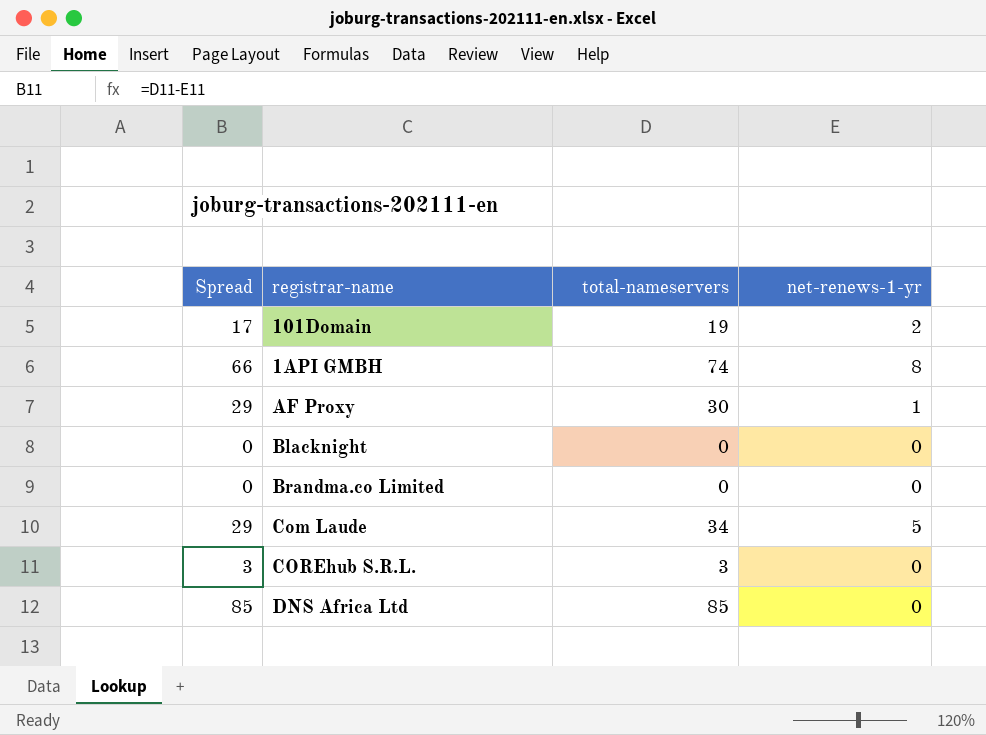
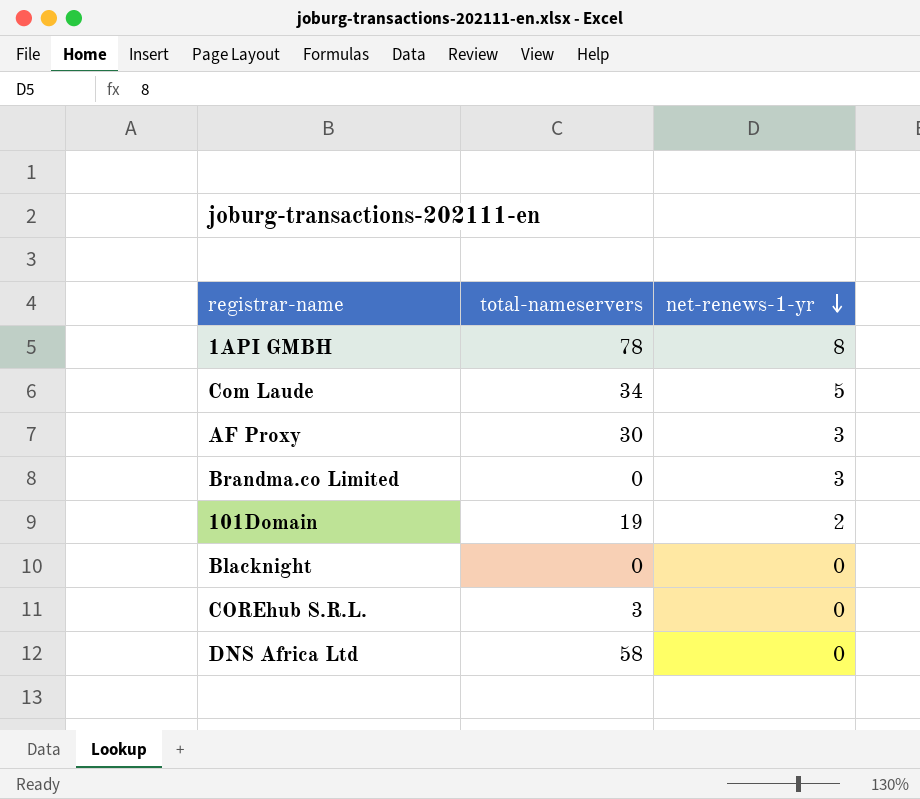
row order: none -> net-renews-1-yr descending
column Spread | formula: [total-nameservers] - [net-renews-1-yr] -> none
1API GMBH | total-nameservers: 74 -> 78
AF Proxy | net-renews-1-yr: 1 -> 3
Brandma.co Limited | net-renews-1-yr: 0 -> 3
DNS Africa Ltd | total-nameservers: 85 -> 58

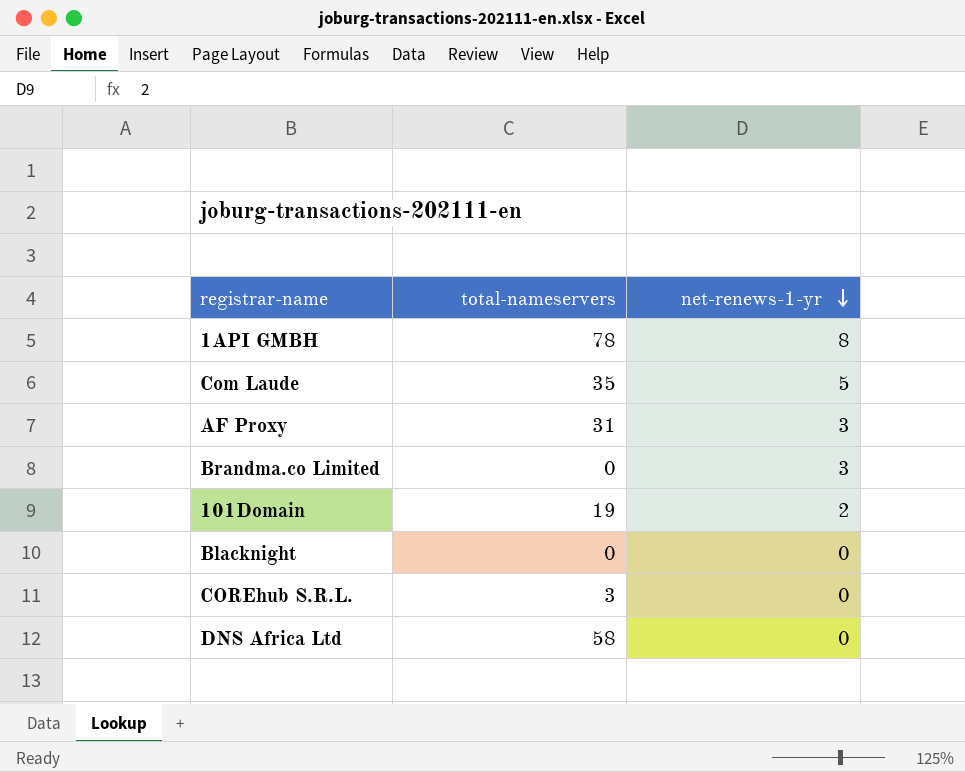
Com Laude | total-nameservers: 34 -> 35
AF Proxy | total-nameservers: 30 -> 31

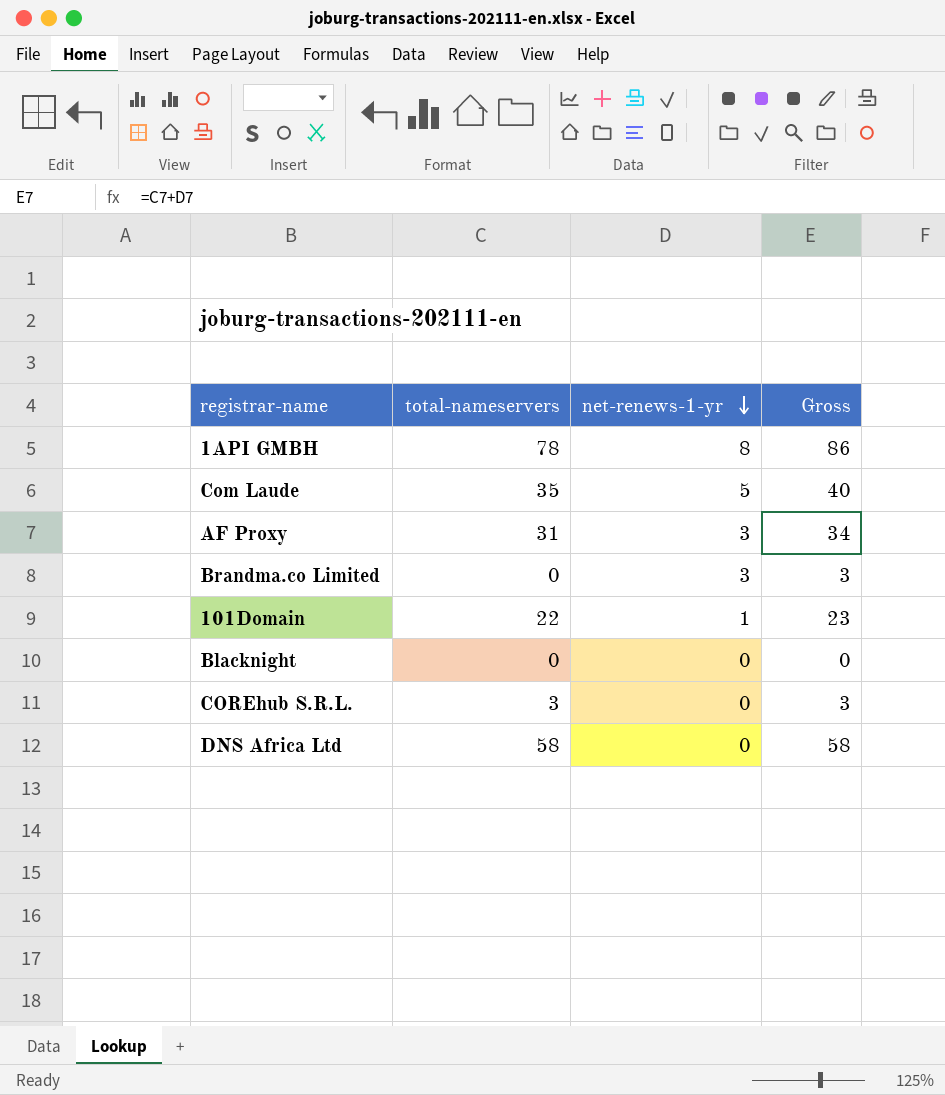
column Gross | formula: none -> [total-nameservers] + [net-renews-1-yr]
101Domain | total-nameservers: 19 -> 22
101Domain | net-renews-1-yr: 2 -> 1

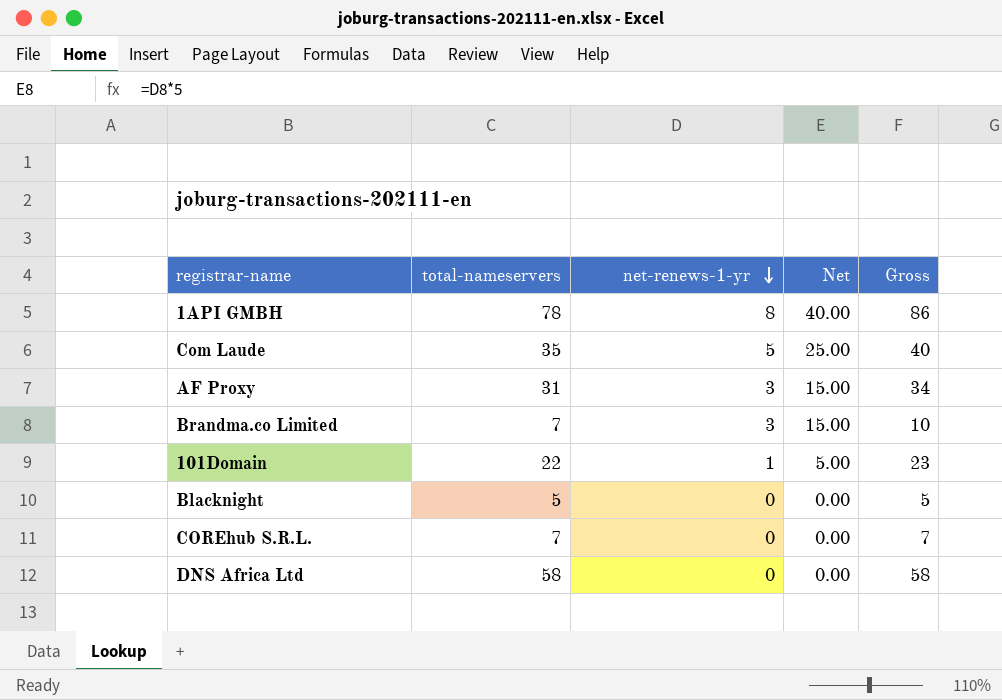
column Net | formula: none -> [net-renews-1-yr] * 5
Brandma.co Limited | total-nameservers: 0 -> 7
Brandma.co Limited | Gross: 3 -> 10
Blacknight | total-nameservers: 0 -> 5
Blacknight | Gross: 0 -> 5
COREhub S.R.L. | total-nameservers: 3 -> 7
COREhub S.R.L. | Gross: 3 -> 7

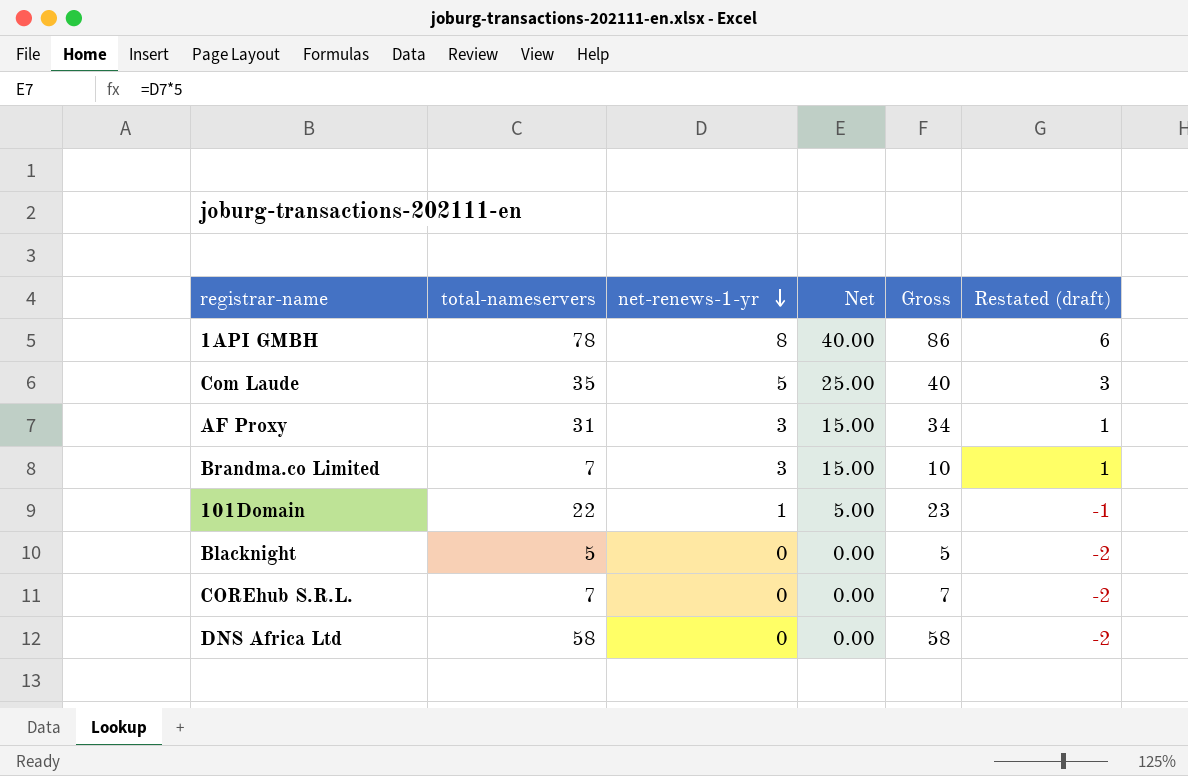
column Restated (draft) | formula: none -> [net-renews-1-yr] - 2

